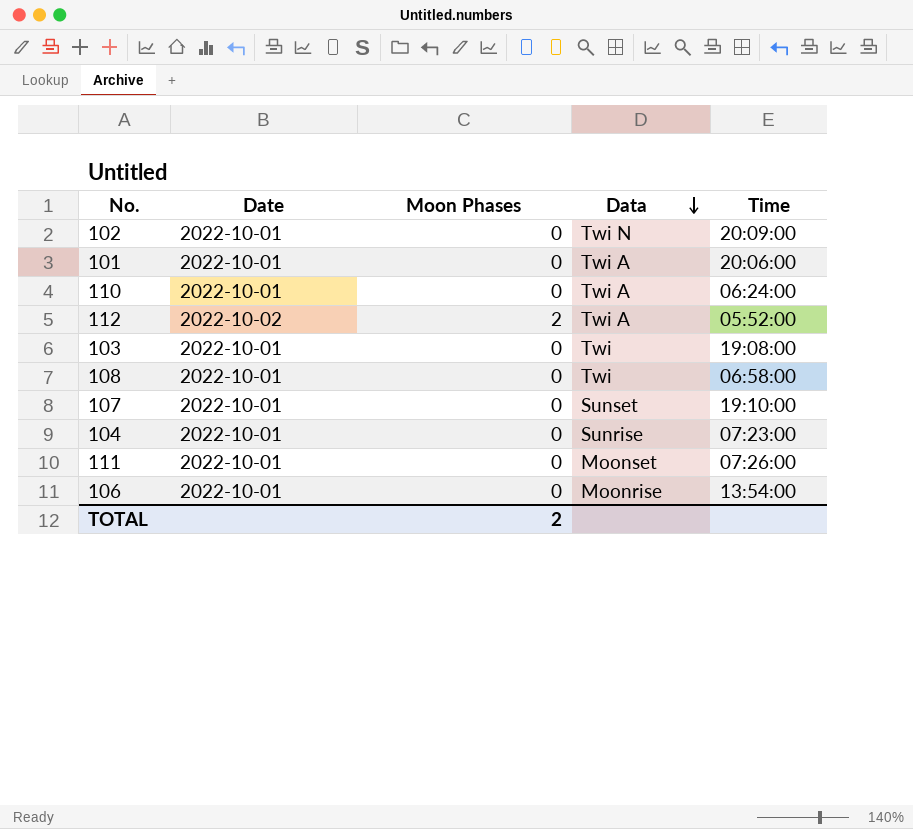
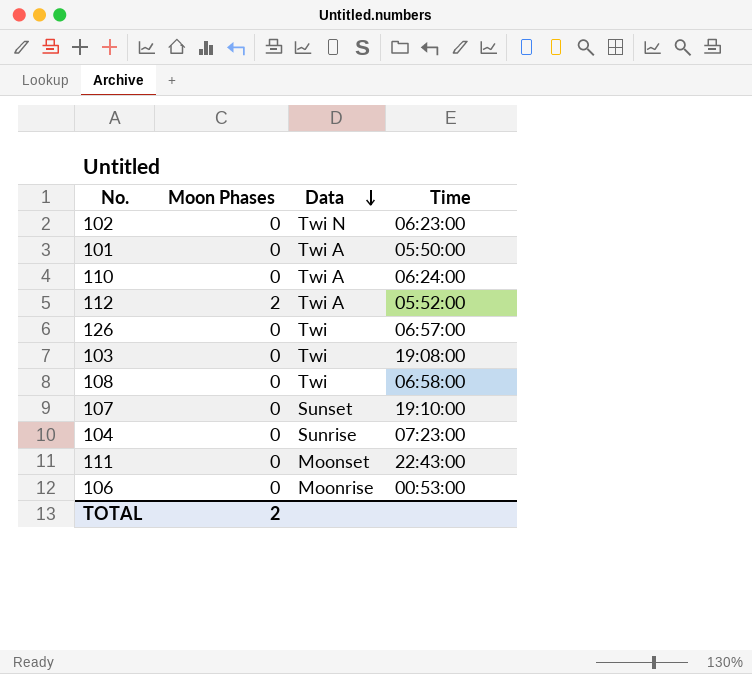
column Date | position: 2 -> none
102 | Time: 20:09:00 -> 06:23:00
101 | Time: 20:06:00 -> 05:50:00
row 126: none -> 0 | Twi | 06:57:00
111 | Time: 07:26:00 -> 22:43:00
106 | Time: 13:54:00 -> 00:53:00

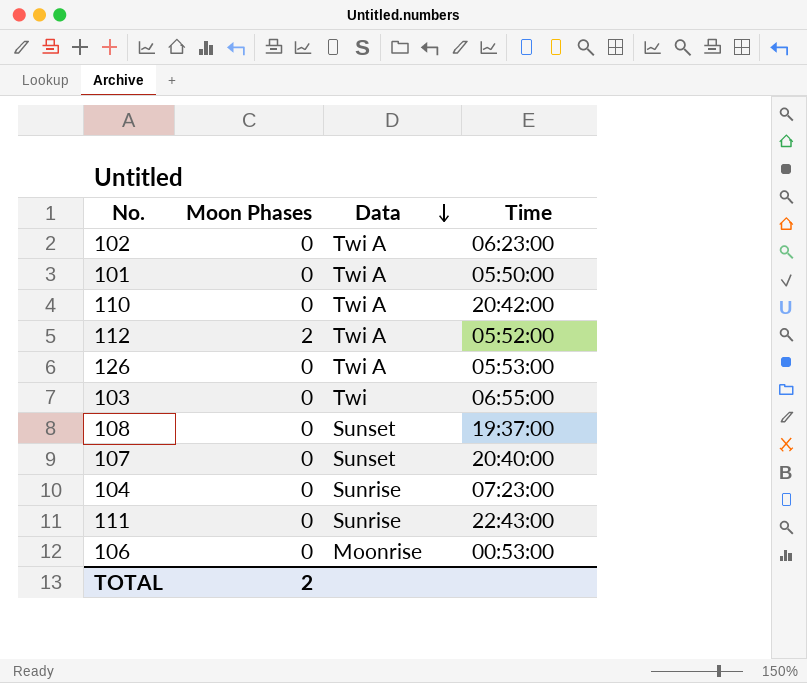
102 | Data: Twi N -> Twi A
110 | Time: 06:24:00 -> 20:42:00
126 | Data: Twi -> Twi A
126 | Time: 06:57:00 -> 05:53:00
103 | Time: 19:08:00 -> 06:55:00
108 | Data: Twi -> Sunset
108 | Time: 06:58:00 -> 19:37:00
107 | Time: 19:10:00 -> 20:40:00
111 | Data: Moonset -> Sunrise

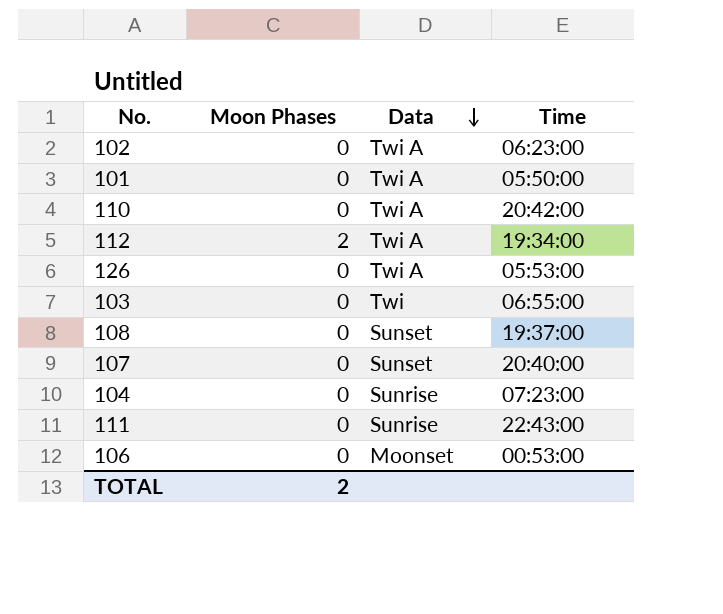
112 | Time: 05:52:00 -> 19:34:00
106 | Data: Moonrise -> Moonset

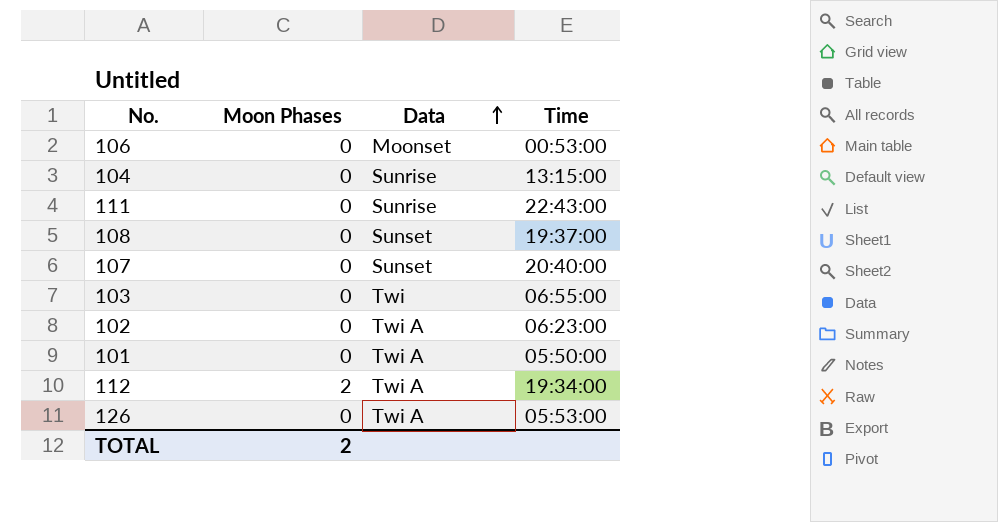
row order: Data descending -> Data ascending
row 110: 0 | Twi A | 20:42:00 -> none
104 | Time: 07:23:00 -> 13:15:00

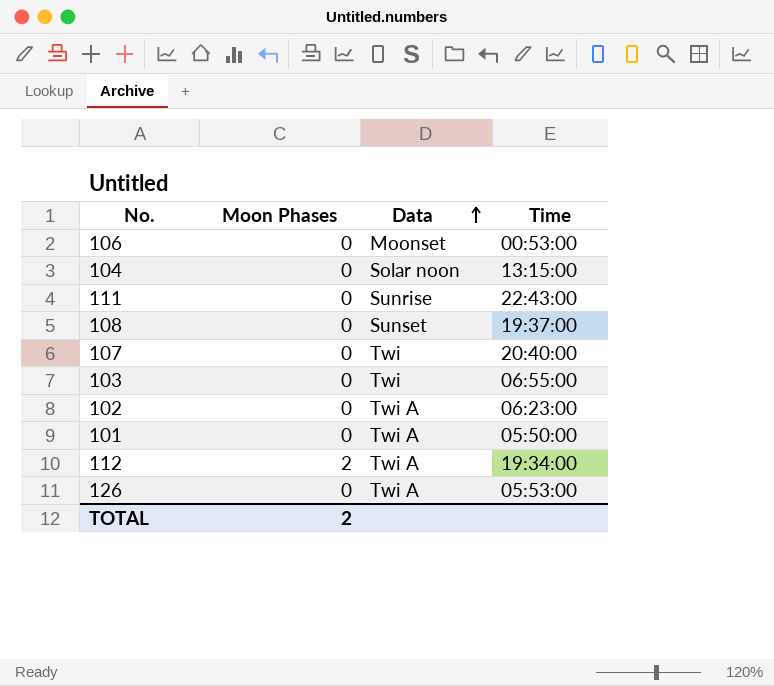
104 | Data: Sunrise -> Solar noon
107 | Data: Sunset -> Twi

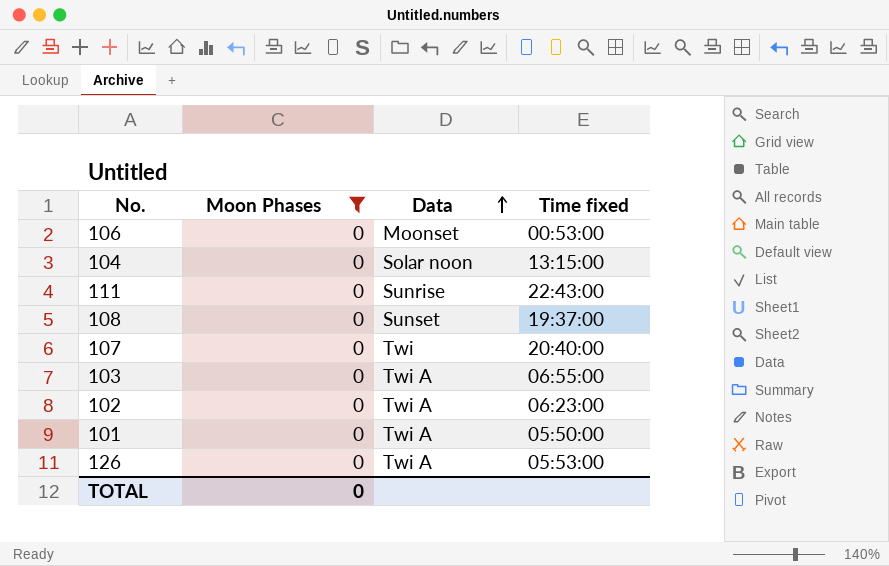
filter: none -> Moon Phases = 0
column name: Time -> Time fixed
103 | Data: Twi -> Twi A
TOTAL | Moon Phases: 2 -> 0

